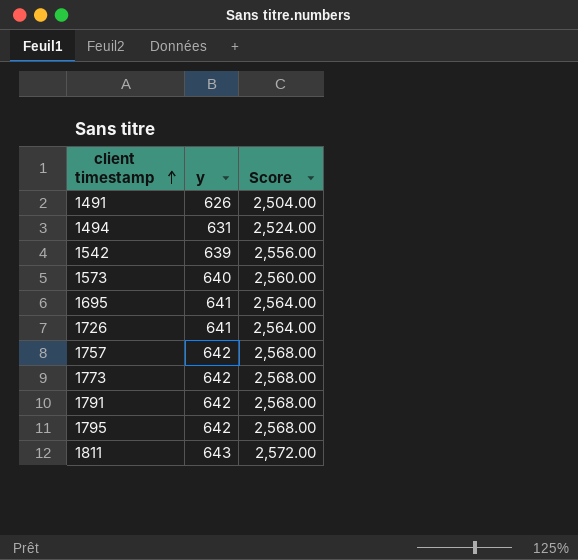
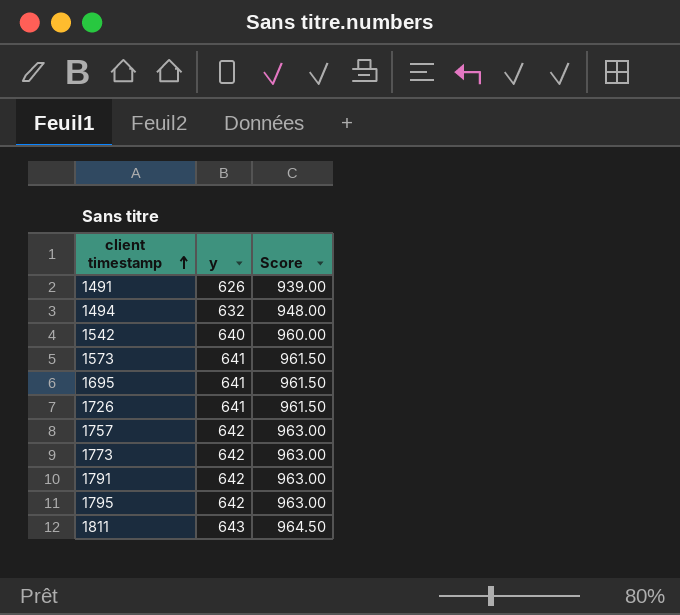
column Score | formula: [y] * 4 -> [y] * 1.5
1494 | y: 631 -> 632
1542 | y: 639 -> 640
1573 | y: 640 -> 641

